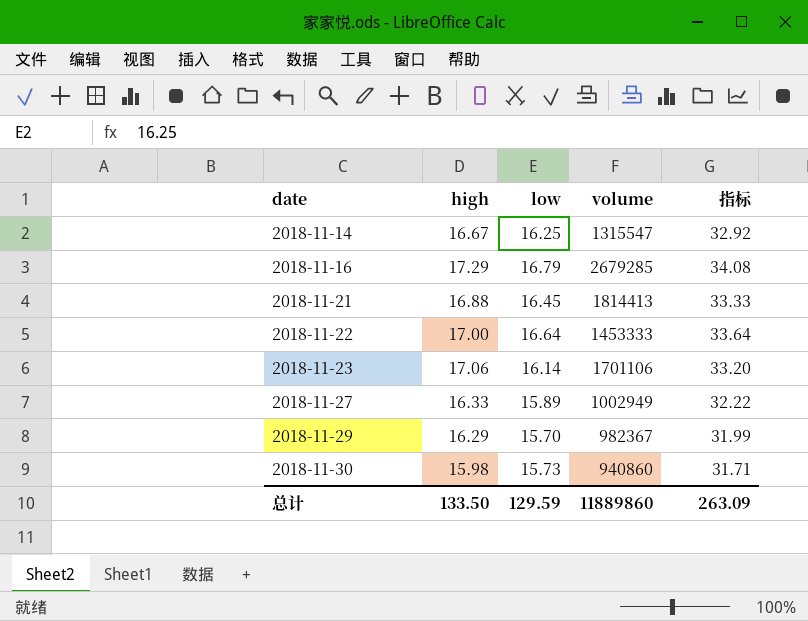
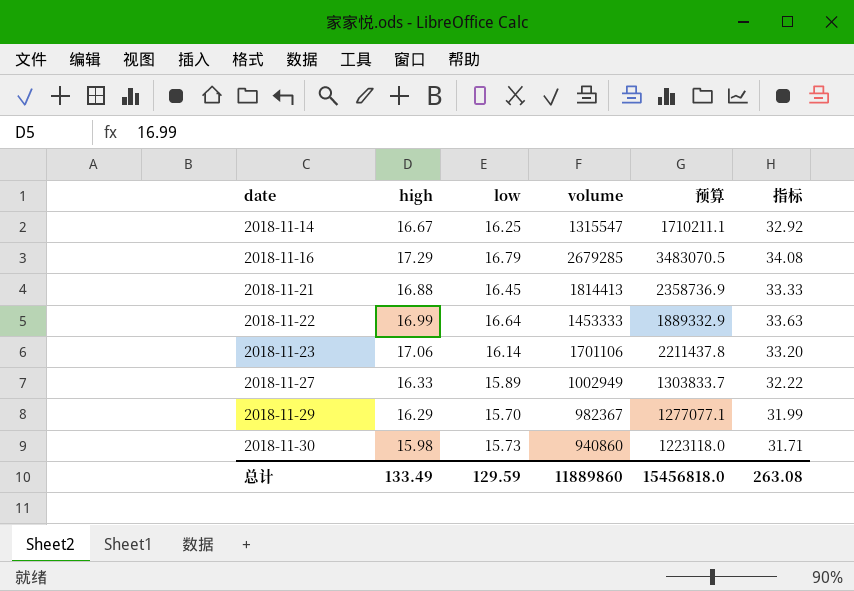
column 预算 | formula: none -> [volume] * 1.3
2018-11-22 | high: 17.00 -> 16.99
2018-11-22 | 指标: 33.64 -> 33.63
总计 | high: 133.50 -> 133.49
总计 | 指标: 263.09 -> 263.08

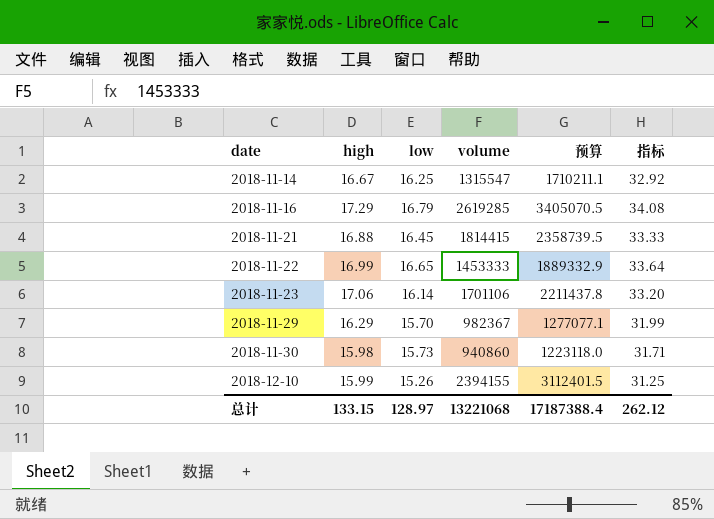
row 2018-11-27: 16.33 | 15.89 | 1002949 | 1303833.7 | 32.22 -> none
2018-11-16 | volume: 2679285 -> 2619285
2018-11-16 | 预算: 3483070.5 -> 3405070.5
2018-11-21 | volume: 1814413 -> 1814415
2018-11-21 | 预算: 2358736.9 -> 2358739.5
2018-11-22 | low: 16.64 -> 16.65
2018-11-22 | 指标: 33.63 -> 33.64
row 2018-12-10: none -> 15.99 | 15.26 | 2394155 | 3112401.5 | 31.25
总计 | high: 133.49 -> 133.15
总计 | low: 129.59 -> 128.97
总计 | volume: 11889860 -> 13221068
总计 | 预算: 15456818.0 -> 17187388.4
总计 | 指标: 263.08 -> 262.12

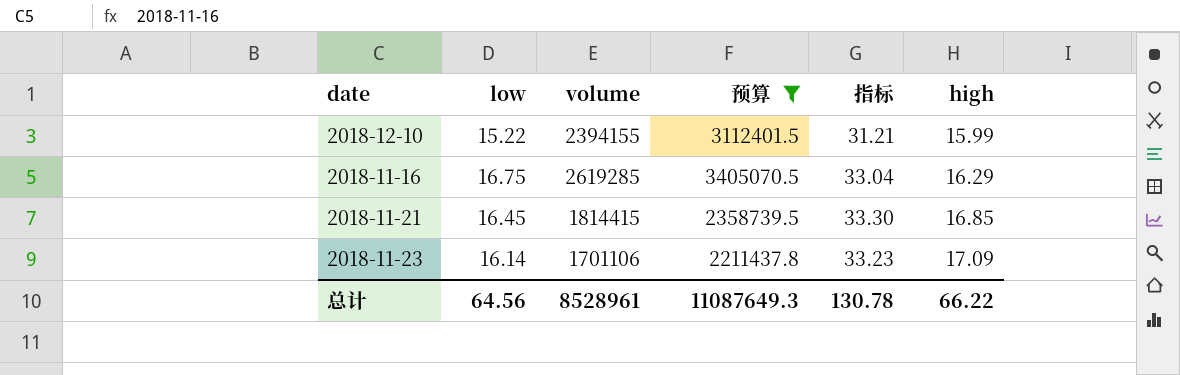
filter: none -> 预算 >= 2211437.8
row order: date ascending -> high ascending
column high | position: 2 -> 6
2018-12-10 | low: 15.26 -> 15.22
2018-12-10 | 指标: 31.25 -> 31.21
2018-11-16 | low: 16.79 -> 16.75
2018-11-16 | 指标: 34.08 -> 33.04
2018-11-16 | high: 17.29 -> 16.29
2018-11-21 | 指标: 33.33 -> 33.30
2018-11-21 | high: 16.88 -> 16.85
2018-11-23 | 指标: 33.20 -> 33.23
2018-11-23 | high: 17.06 -> 17.09
总计 | low: 128.97 -> 64.56
总计 | volume: 13221068 -> 8528961
总计 | 预算: 17187388.4 -> 11087649.3
总计 | 指标: 262.12 -> 130.78
总计 | high: 133.15 -> 66.22

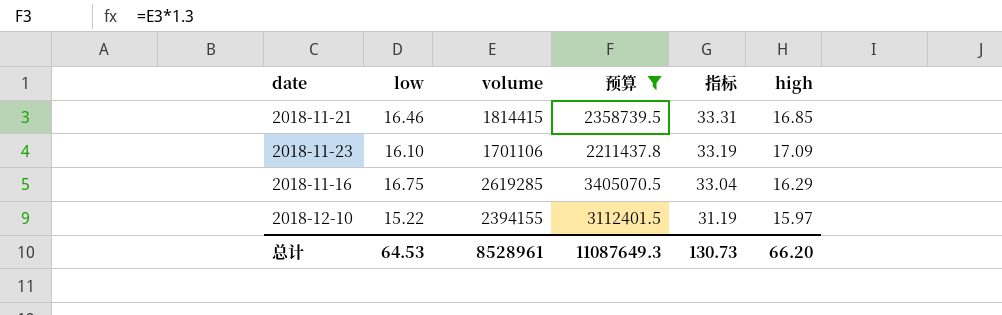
row order: high ascending -> 指标 descending
2018-11-21 | low: 16.45 -> 16.46
2018-11-21 | 指标: 33.30 -> 33.31
2018-11-23 | low: 16.14 -> 16.10
2018-11-23 | 指标: 33.23 -> 33.19
2018-12-10 | 指标: 31.21 -> 31.19
2018-12-10 | high: 15.99 -> 15.97
总计 | low: 64.56 -> 64.53
总计 | 指标: 130.78 -> 130.73
总计 | high: 66.22 -> 66.20

